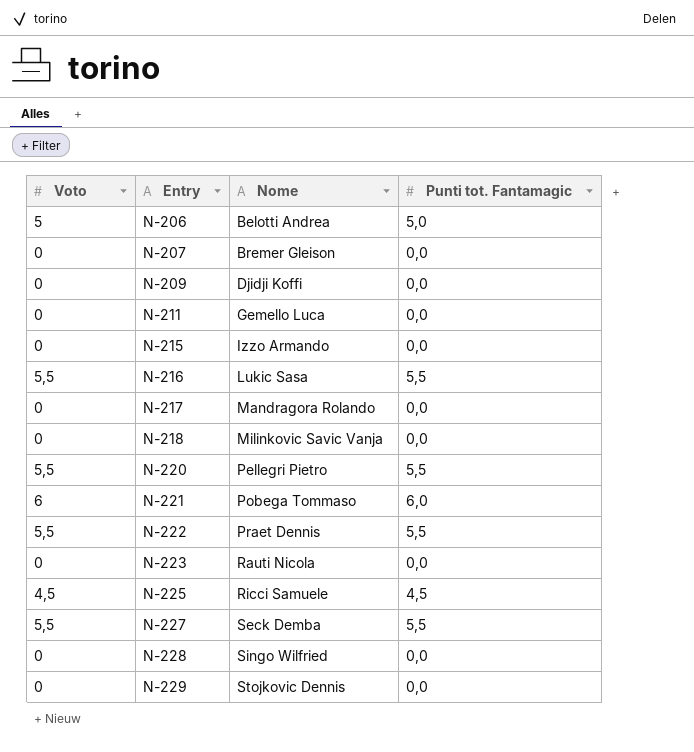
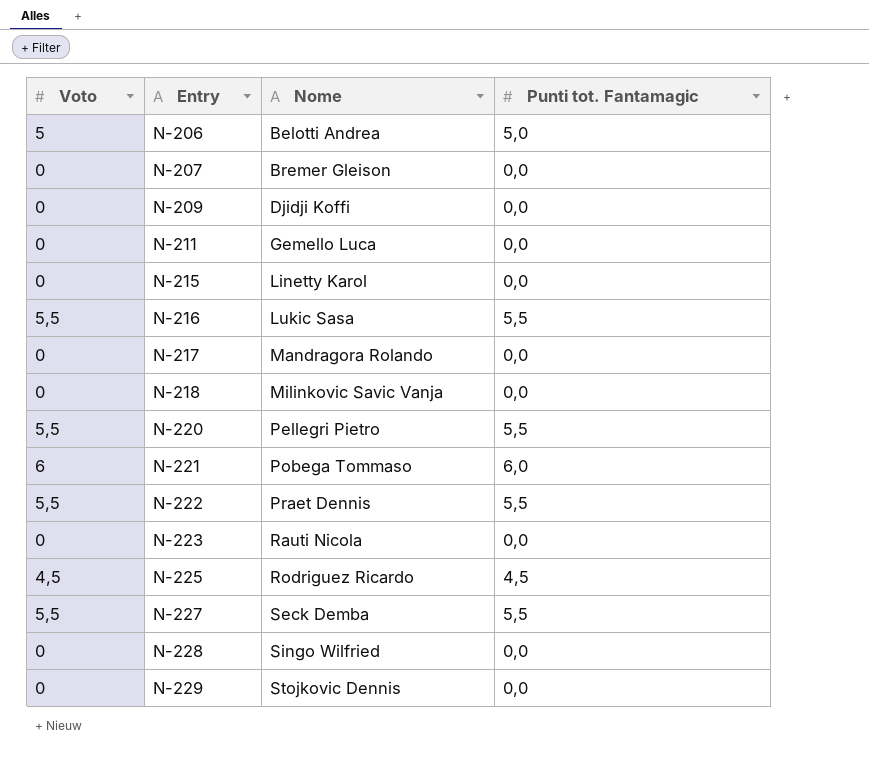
N-215 | Nome: Izzo Armando -> Linetty Karol
N-225 | Nome: Ricci Samuele -> Rodriguez Ricardo

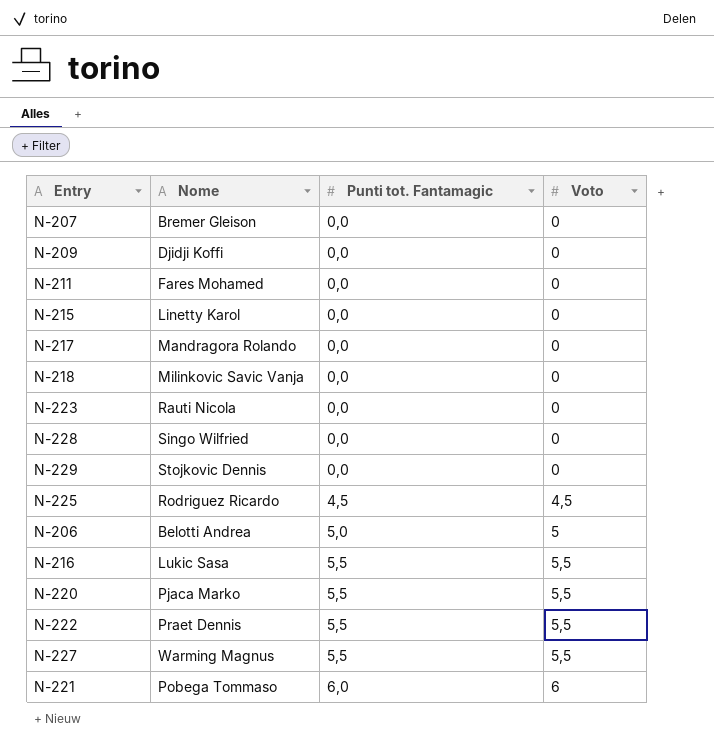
row order: Entry ascending -> Punti tot. Fantamagic ascending
column Voto | position: 1 -> 4
N-211 | Nome: Gemello Luca -> Fares Mohamed
N-220 | Nome: Pellegri Pietro -> Pjaca Marko
N-227 | Nome: Seck Demba -> Warming Magnus

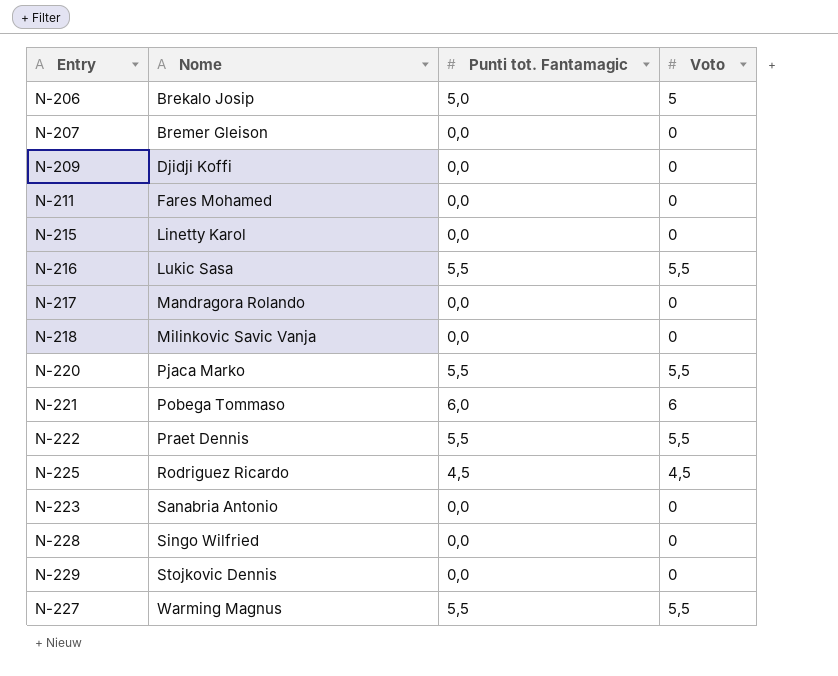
row order: Punti tot. Fantamagic ascending -> Nome ascending
N-206 | Nome: Belotti Andrea -> Brekalo Josip
N-223 | Nome: Rauti Nicola -> Sanabria Antonio

